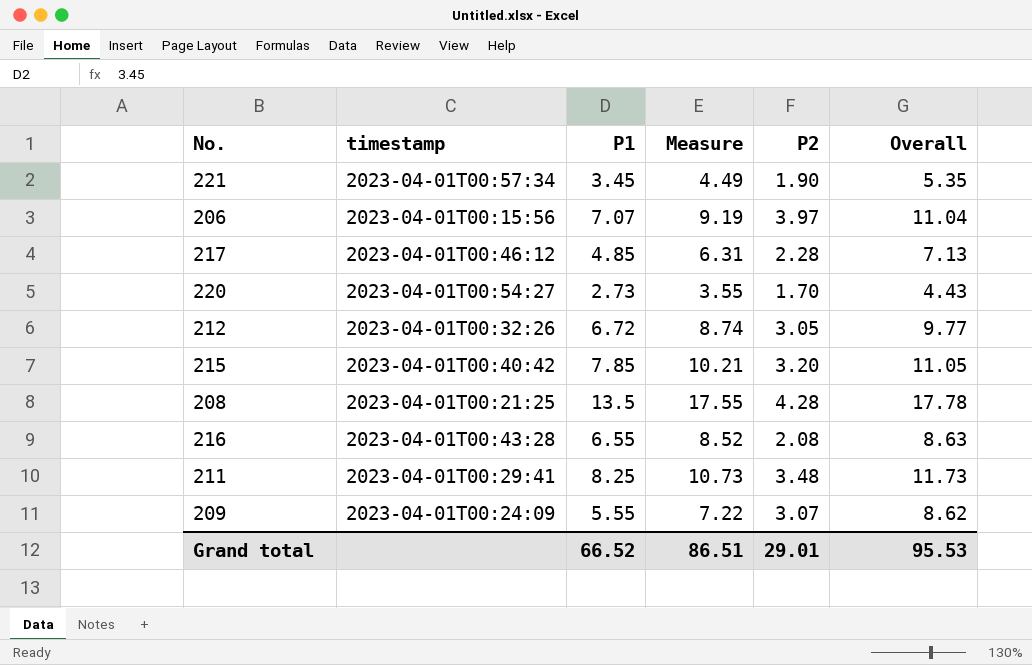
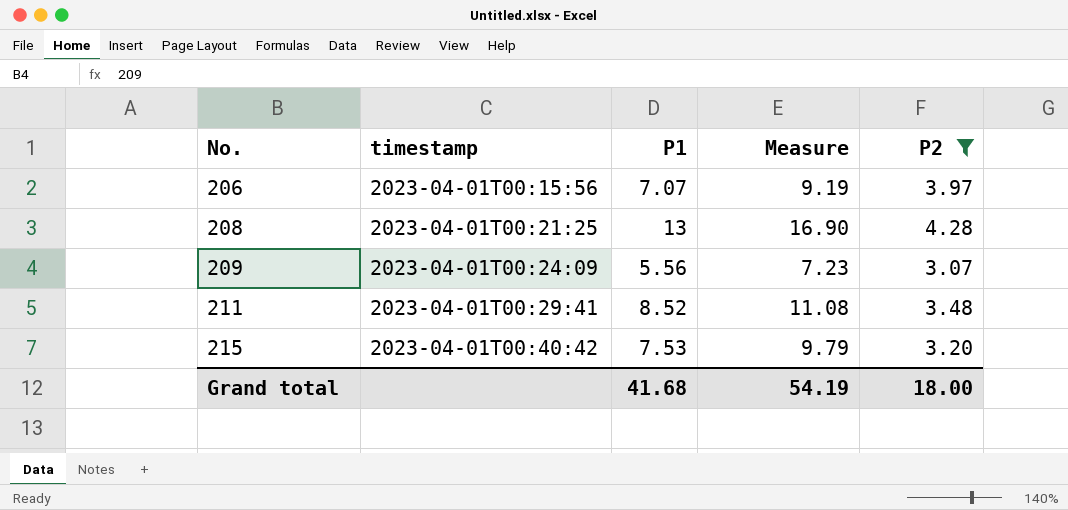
filter: none -> P2 >= 3.07
row order: none -> No. ascending
column Overall | formula: [P1] + [P2] -> none
208 | P1: 13.5 -> 13
208 | Measure: 17.55 -> 16.90
209 | P1: 5.55 -> 5.56
209 | Measure: 7.22 -> 7.23
211 | P1: 8.25 -> 8.52
211 | Measure: 10.73 -> 11.08
215 | P1: 7.85 -> 7.53
215 | Measure: 10.21 -> 9.79
Grand total | P1: 66.52 -> 41.68
Grand total | Measure: 86.51 -> 54.19
Grand total | P2: 29.01 -> 18.00

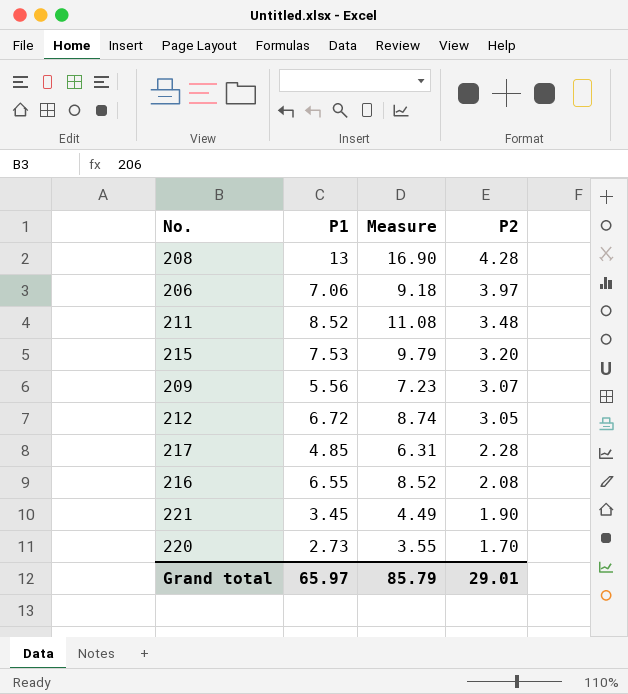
filter: P2 >= 3.07 -> none
row order: No. ascending -> P2 descending
column timestamp | position: 2 -> none
206 | P1: 7.07 -> 7.06
206 | Measure: 9.19 -> 9.18
Grand total | P1: 41.68 -> 65.97
Grand total | Measure: 54.19 -> 85.79
Grand total | P2: 18.00 -> 29.01

